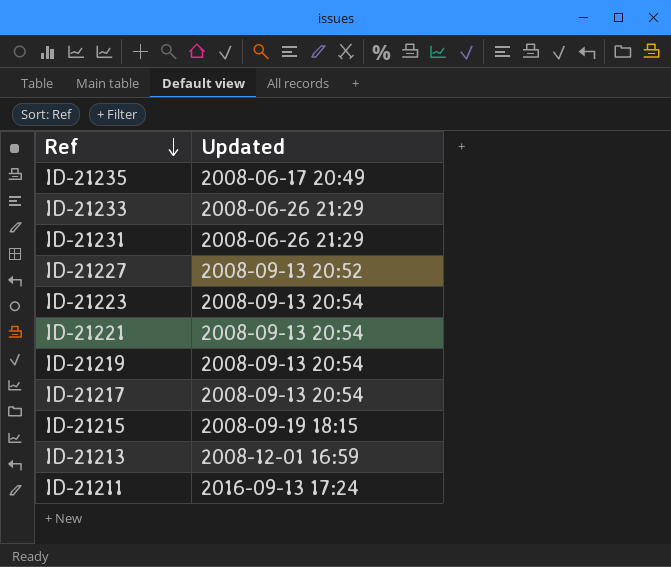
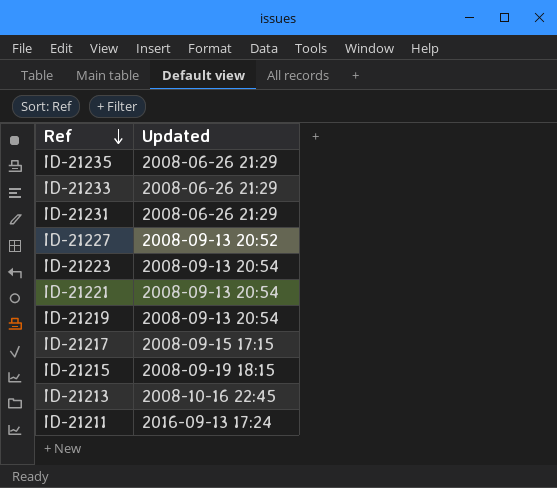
ID-21235 | Updated: 2008-06-17 20:49 -> 2008-06-26 21:29
ID-21217 | Updated: 2008-09-13 20:54 -> 2008-09-15 17:15
ID-21213 | Updated: 2008-12-01 16:59 -> 2008-10-16 22:45

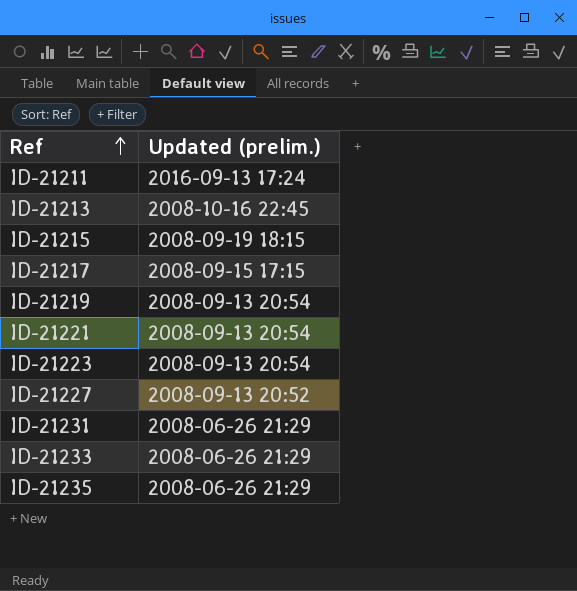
row order: Ref descending -> Ref ascending
column name: Updated -> Updated (prelim.)

